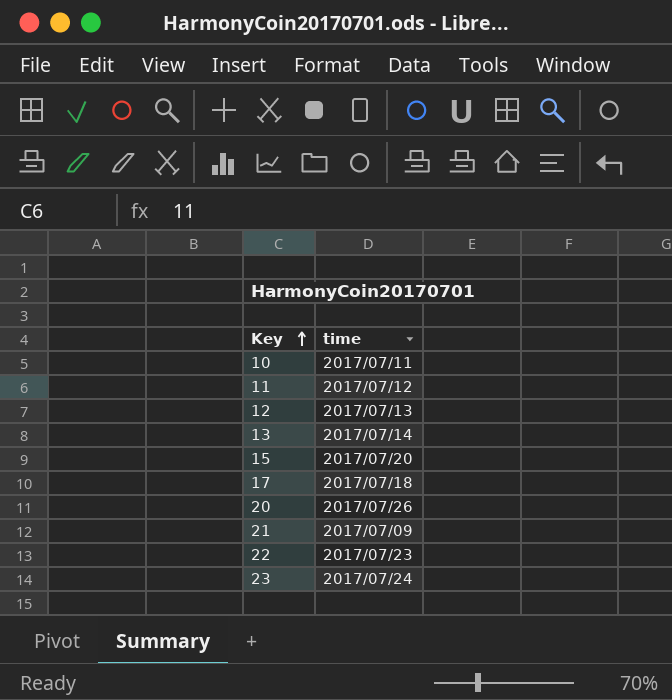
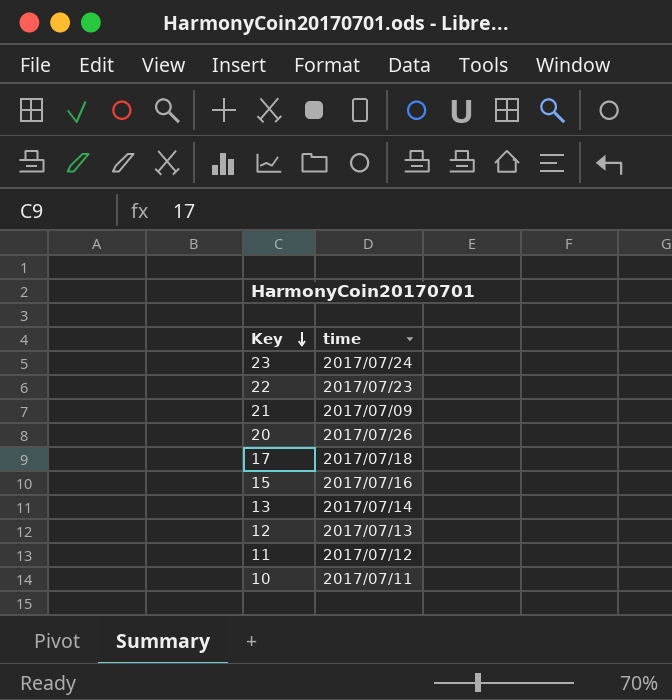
row order: Key ascending -> Key descending
15 | time: 2017/07/20 -> 2017/07/16

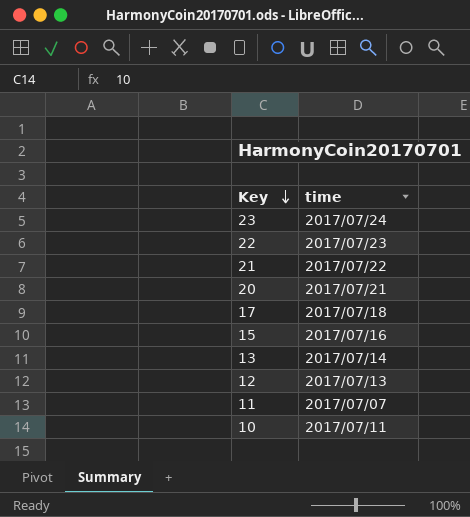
21 | time: 2017/07/09 -> 2017/07/22
20 | time: 2017/07/26 -> 2017/07/21
11 | time: 2017/07/12 -> 2017/07/07

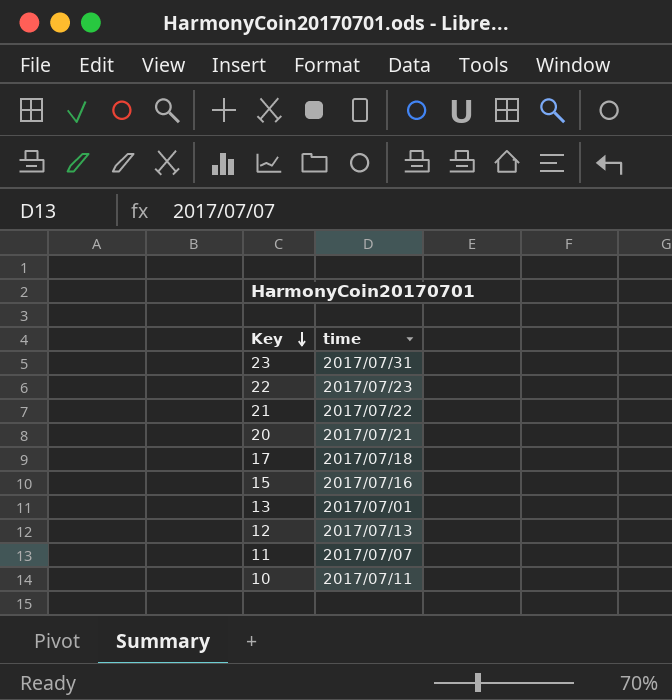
23 | time: 2017/07/24 -> 2017/07/31
13 | time: 2017/07/14 -> 2017/07/01

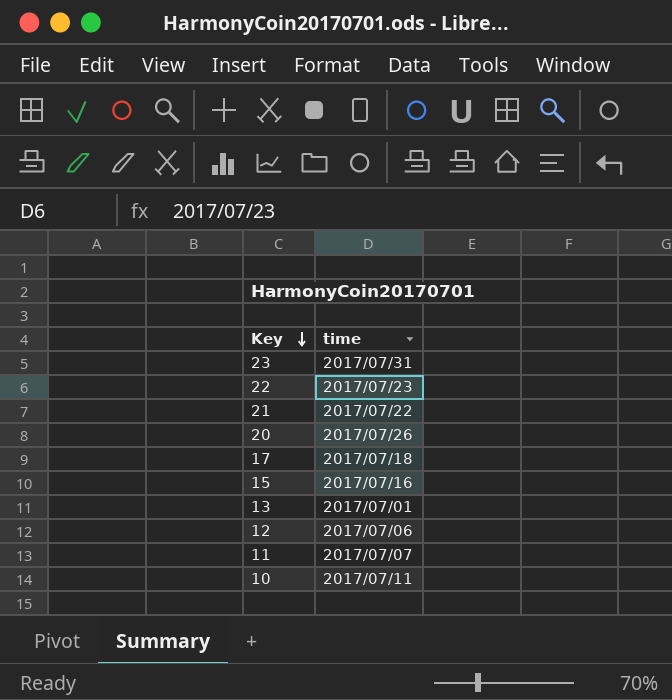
20 | time: 2017/07/21 -> 2017/07/26
12 | time: 2017/07/13 -> 2017/07/06

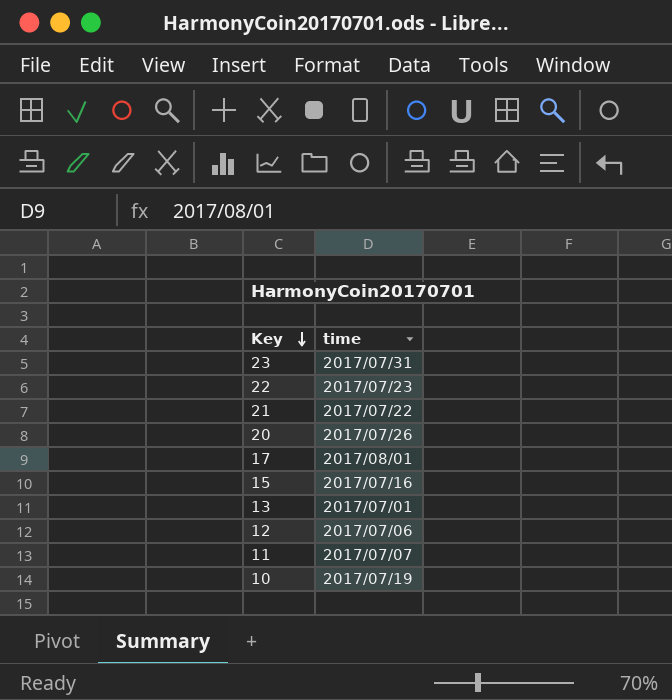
17 | time: 2017/07/18 -> 2017/08/01
10 | time: 2017/07/11 -> 2017/07/19

